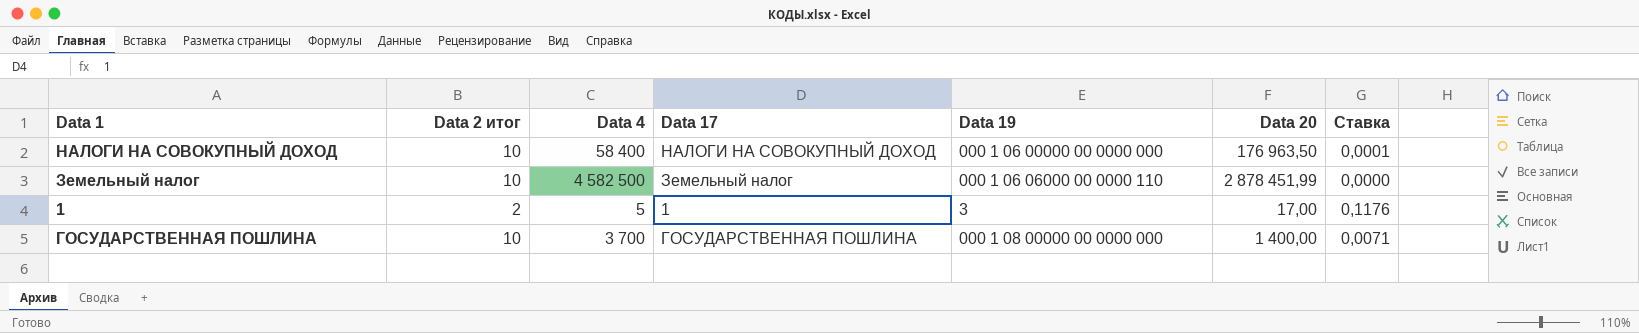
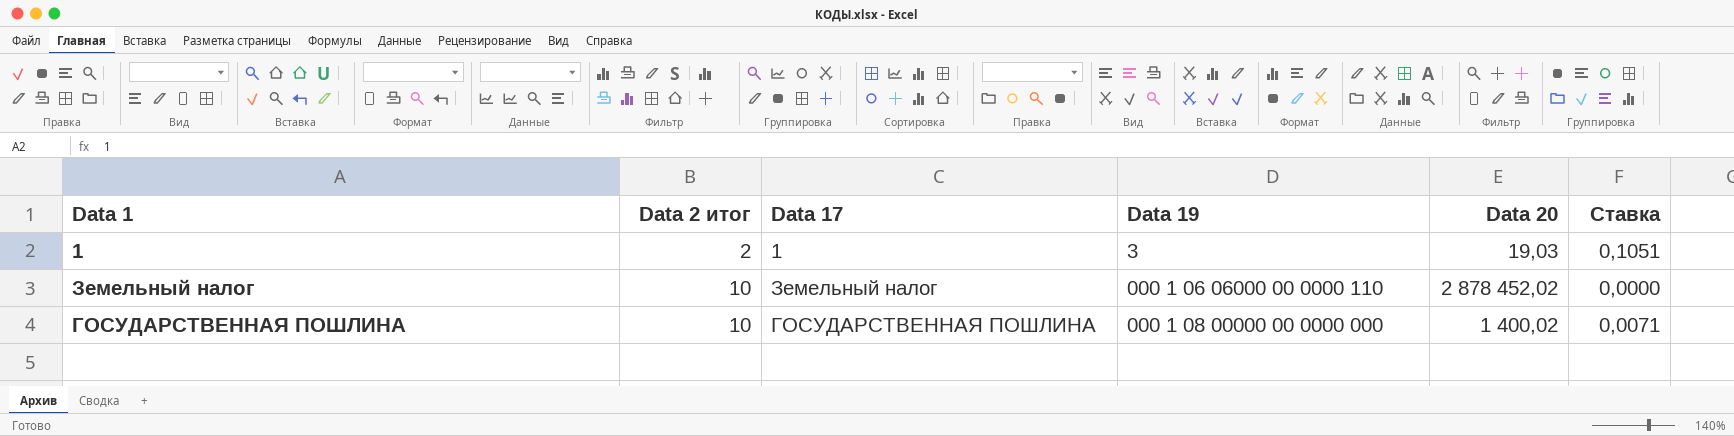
row order: none -> Data 2 итог ascending
column Data 4 | position: 3 -> none
row НАЛОГИ НА СОВОКУПНЫЙ ДОХОД: 10 | 58 400 | НАЛОГИ НА СОВОКУПНЫЙ ДОХОД | 000 1 06 00000 00 0000 000 | 176 963,50 | 0,0001 -> none
1 | Data 20: 17,00 -> 19,03
1 | Ставка: 0,1176 -> 0,1051
Земельный налог | Data 20: 2 878 451,99 -> 2 878 452,02
ГОСУДАРСТВЕННАЯ ПОШЛИНА | Data 20: 1 400,00 -> 1 400,02

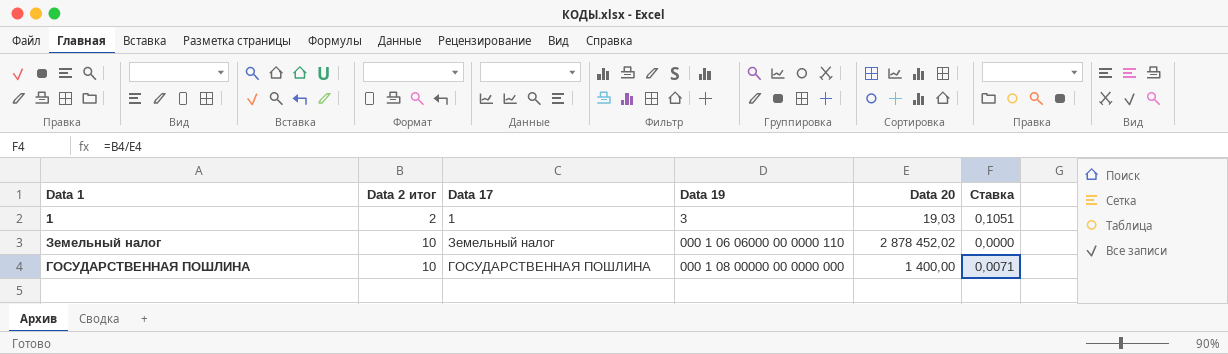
ГОСУДАРСТВЕННАЯ ПОШЛИНА | Data 20: 1 400,02 -> 1 400,00

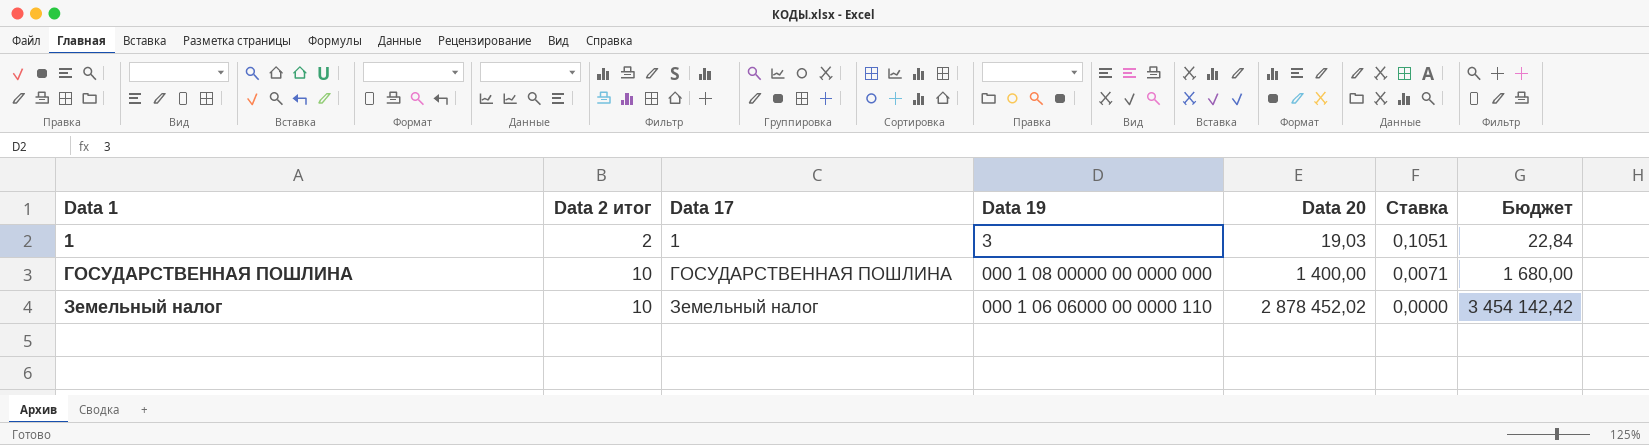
row order: Data 2 итог ascending -> Data 1 ascending
column Бюджет | formula: none -> [Data 20] * 1,2

